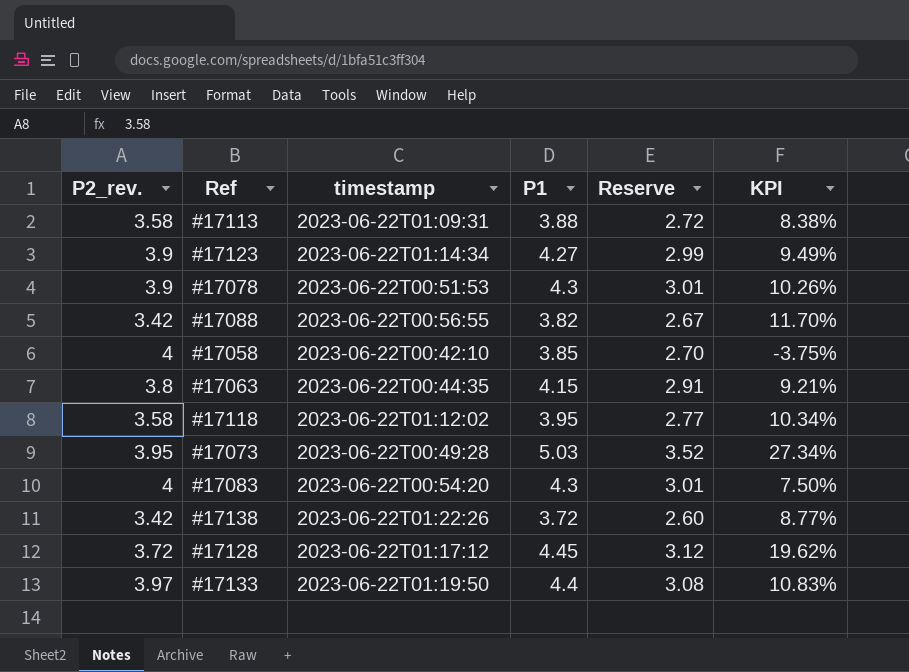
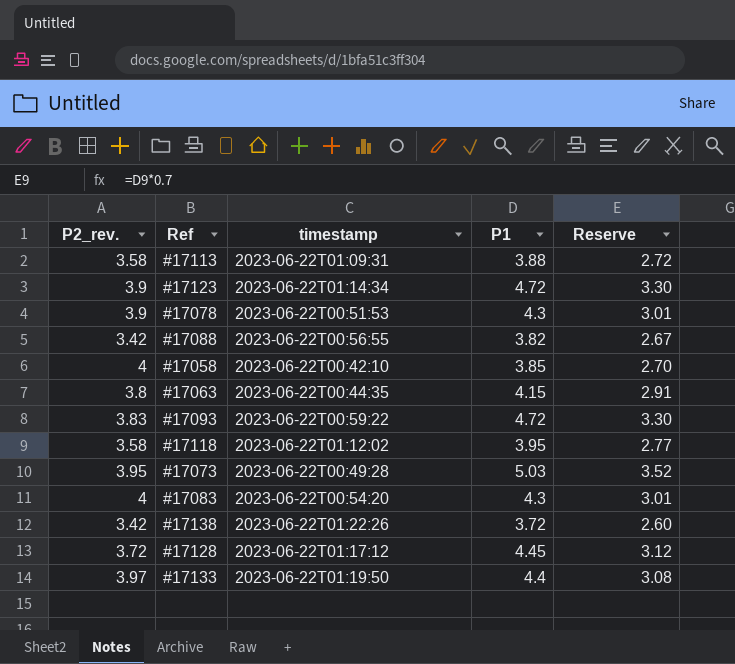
column KPI | formula: ([P1] - [P2_rev.]) / [P2_rev.] -> none
#17123 | P1: 4.27 -> 4.72
#17123 | Reserve: 2.99 -> 3.30
row #17093: none -> 3.83 | 2023-06-22T00:59:22 | 4.72 | 3.30

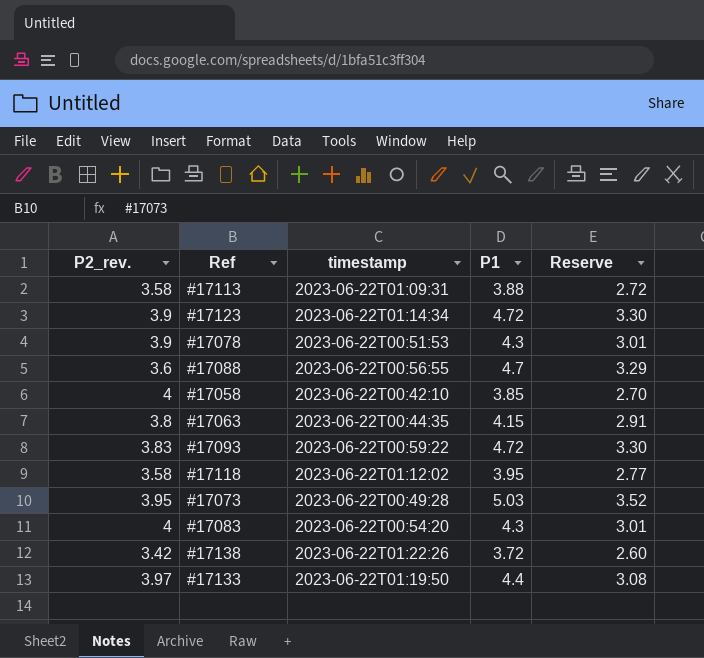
row #17128: 3.72 | 2023-06-22T01:17:12 | 4.45 | 3.12 -> none
#17088 | P2_rev.: 3.42 -> 3.6
#17088 | P1: 3.82 -> 4.7
#17088 | Reserve: 2.67 -> 3.29

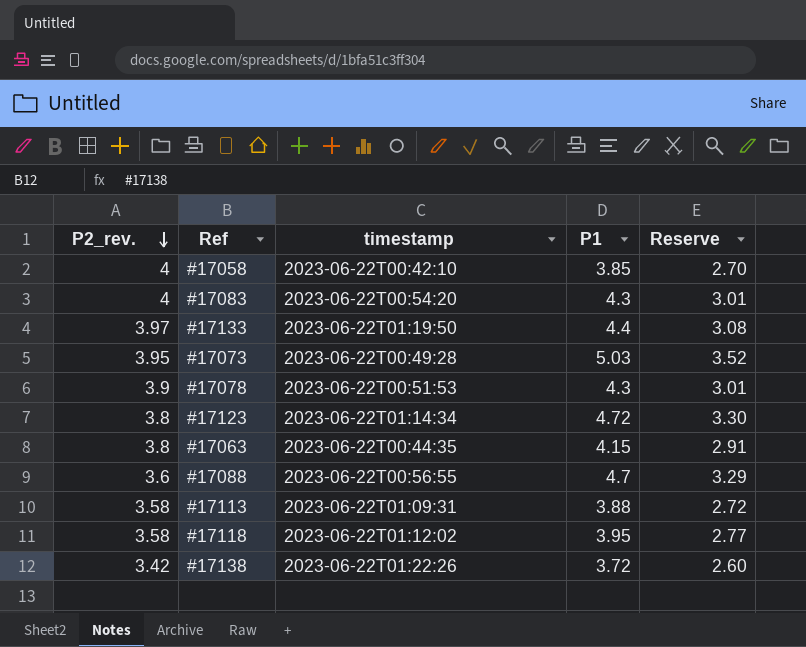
row order: none -> P2_rev. descending
row #17093: 3.83 | 2023-06-22T00:59:22 | 4.72 | 3.30 -> none
#17123 | P2_rev.: 3.9 -> 3.8

